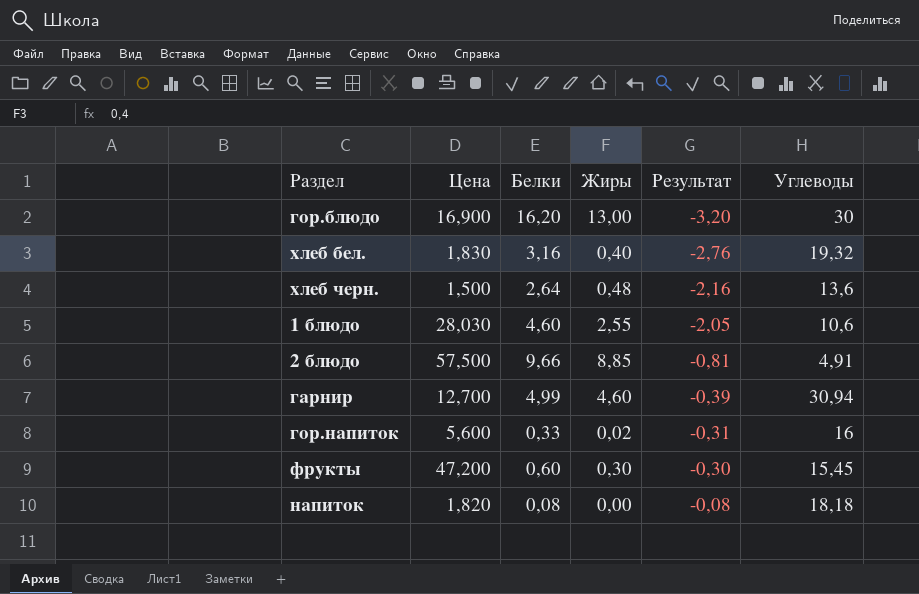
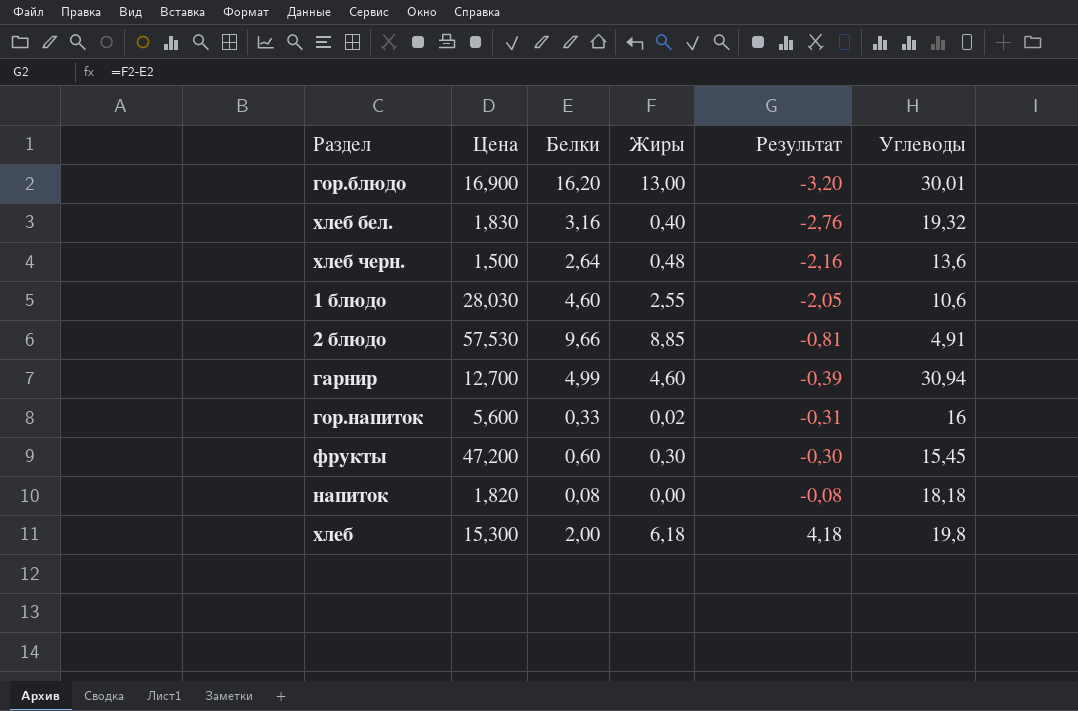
гор.блюдо | Углеводы: 30 -> 30,01
2 блюдо | Цена: 57,500 -> 57,530
row хлеб: none -> 15,300 | 2,00 | 6,18 | 4,18 | 19,8

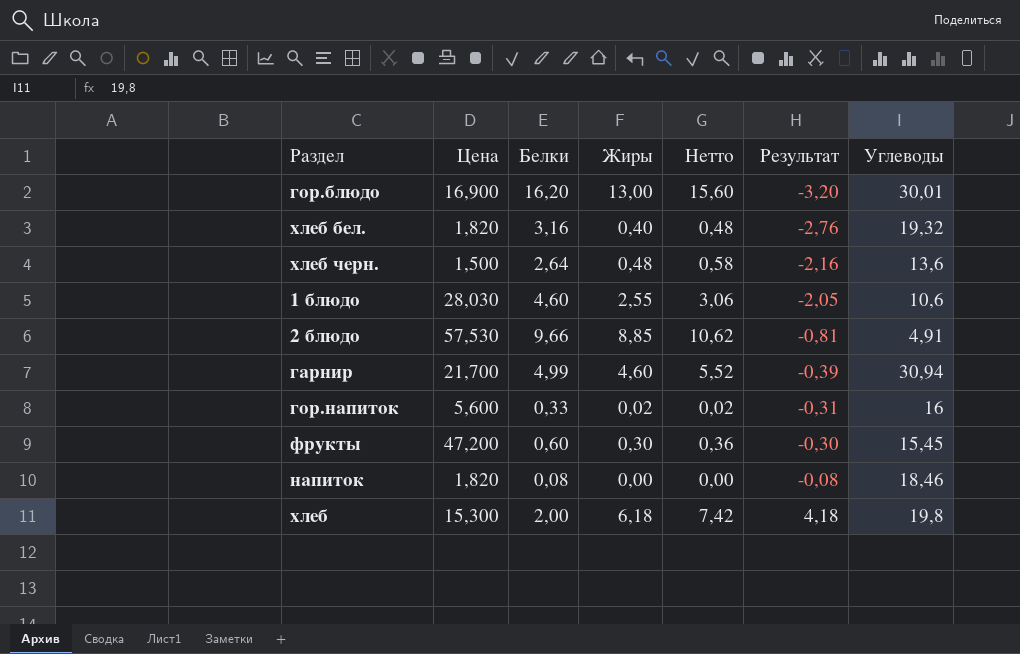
column Нетто | formula: none -> [Жиры] * 1,2
хлеб бел. | Цена: 1,830 -> 1,820
гарнир | Цена: 12,700 -> 21,700
напиток | Углеводы: 18,18 -> 18,46

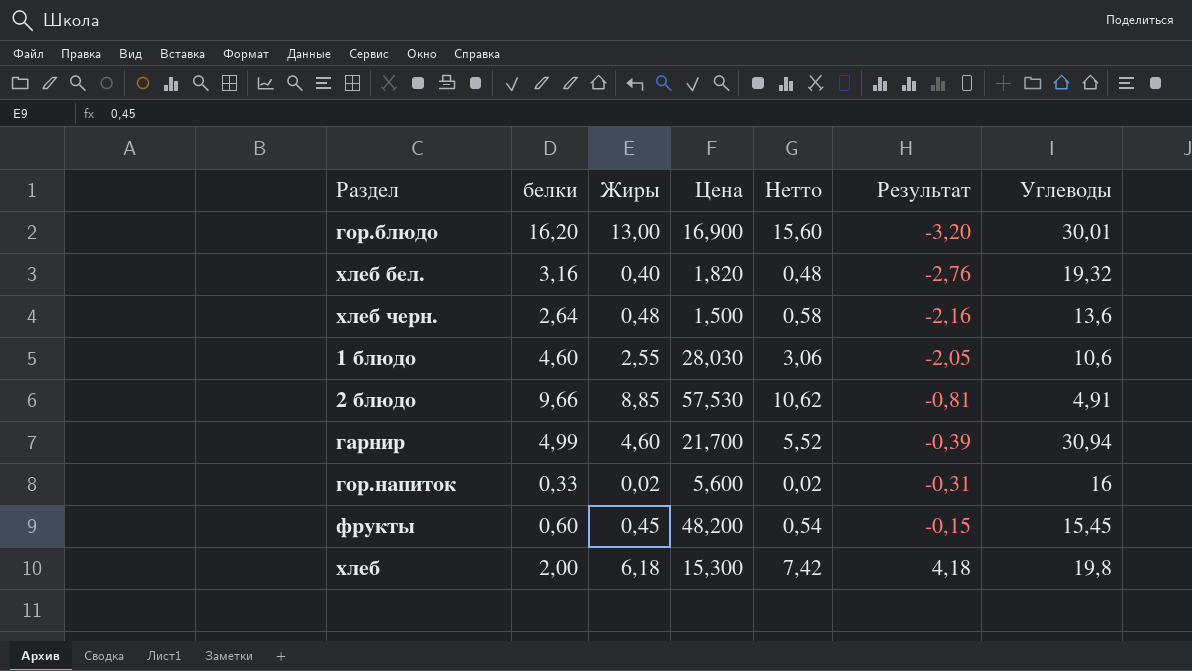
column name: Белки -> белки
column Цена | position: 2 -> 4
row напиток: 1,820 | 0,08 | 0,00 | 0,00 | -0,08 | 18,46 -> none
фрукты | Жиры: 0,30 -> 0,45
фрукты | Цена: 47,200 -> 48,200
фрукты | Нетто: 0,36 -> 0,54
фрукты | Результат: -0,30 -> -0,15

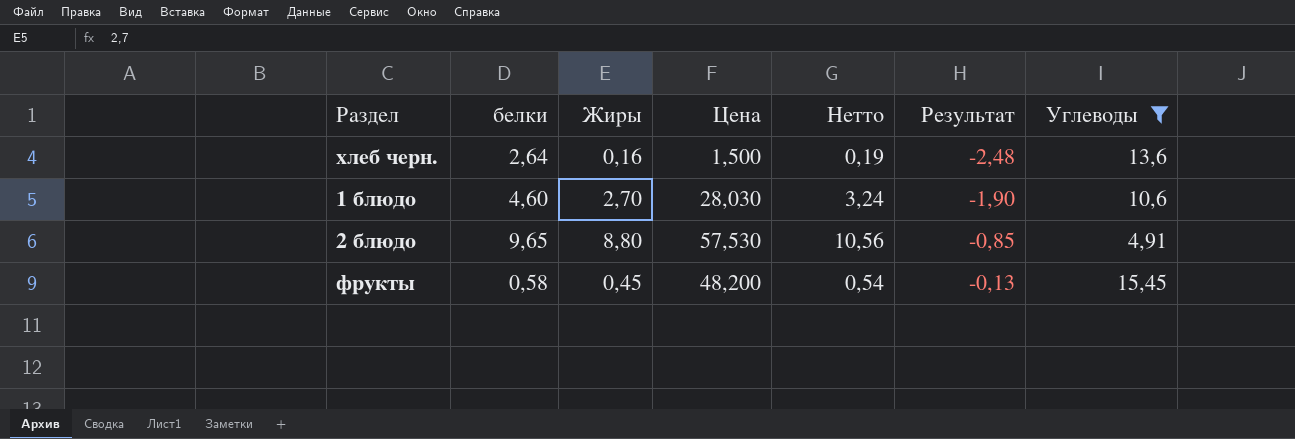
filter: none -> Углеводы <= 15,45
хлеб черн. | Жиры: 0,48 -> 0,16
хлеб черн. | Нетто: 0,58 -> 0,19
хлеб черн. | Результат: -2,16 -> -2,48
1 блюдо | Жиры: 2,55 -> 2,70
1 блюдо | Нетто: 3,06 -> 3,24
1 блюдо | Результат: -2,05 -> -1,90
2 блюдо | белки: 9,66 -> 9,65
2 блюдо | Жиры: 8,85 -> 8,80
2 блюдо | Нетто: 10,62 -> 10,56
2 блюдо | Результат: -0,81 -> -0,85
фрукты | белки: 0,60 -> 0,58
фрукты | Результат: -0,15 -> -0,13

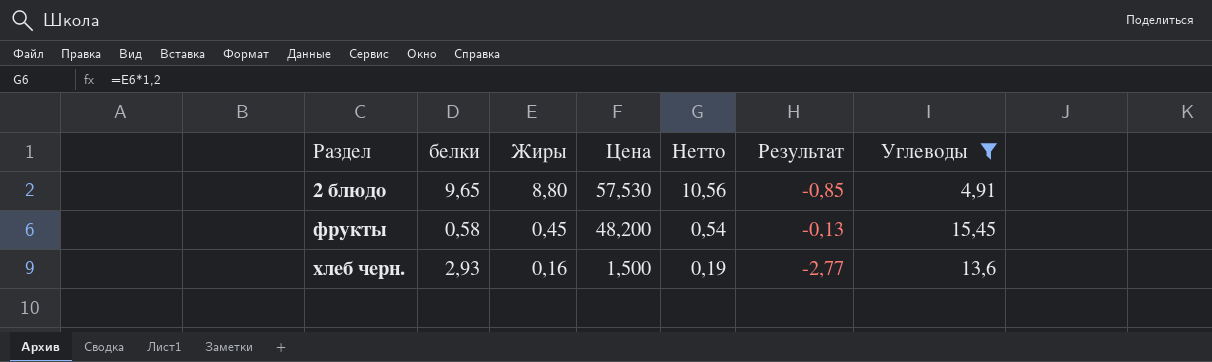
row order: Результат ascending -> Раздел ascending
row 1 блюдо: 4,60 | 2,70 | 28,030 | 3,24 | -1,90 | 10,6 -> none
хлеб черн. | белки: 2,64 -> 2,93
хлеб черн. | Результат: -2,48 -> -2,77

